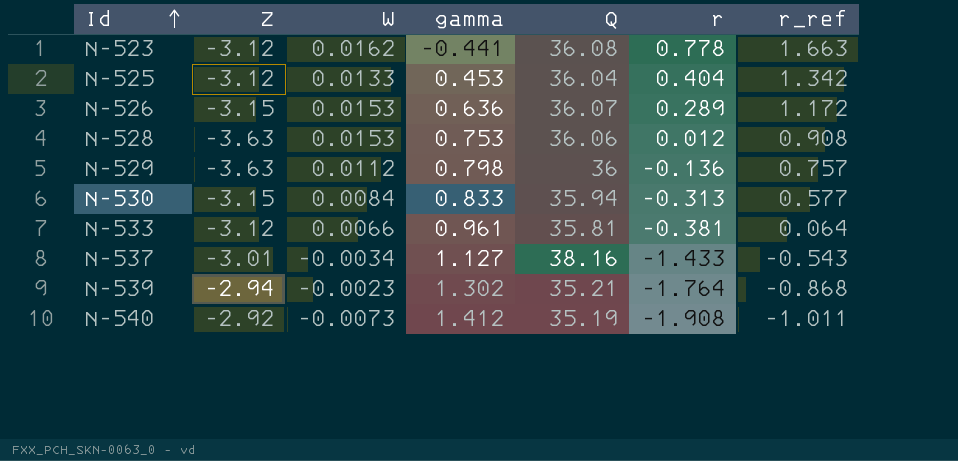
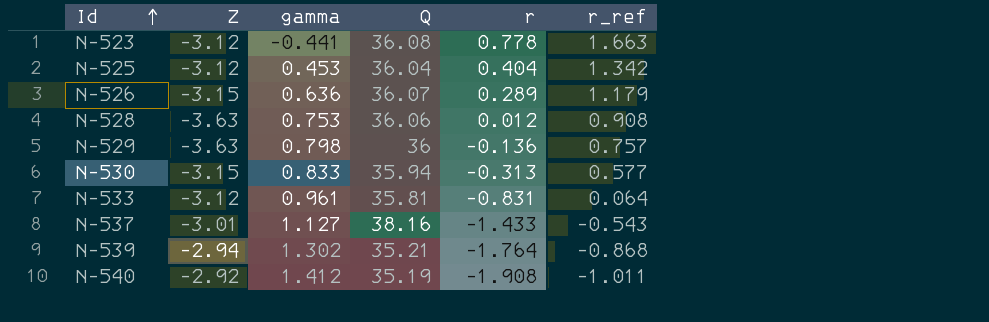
column W | position: 3 -> none
N-526 | r_ref: 1.172 -> 1.179
N-533 | r: -0.381 -> -0.831

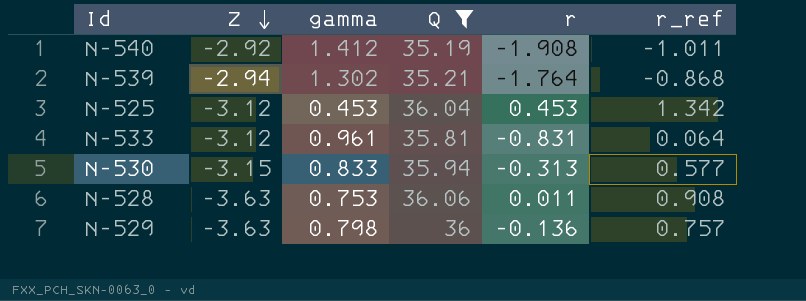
filter: none -> Q <= 36.06
row order: Id ascending -> Z descending
N-525 | r: 0.404 -> 0.453
N-528 | r: 0.012 -> 0.011

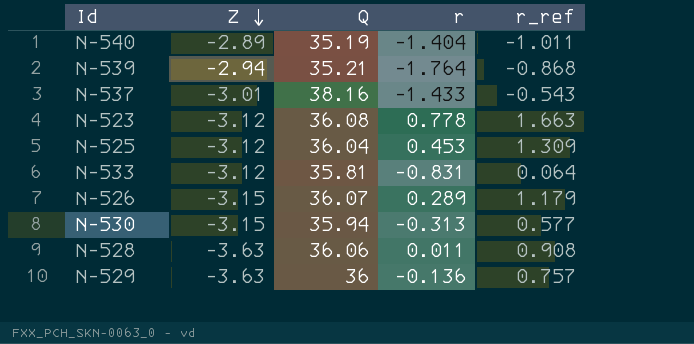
filter: Q <= 36.06 -> none
column gamma | position: 3 -> none
N-540 | Z: -2.92 -> -2.89
N-540 | r: -1.908 -> -1.404
N-525 | r_ref: 1.342 -> 1.309

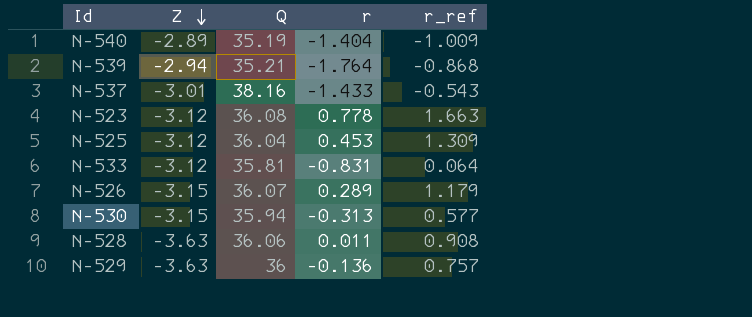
N-540 | r_ref: -1.011 -> -1.009

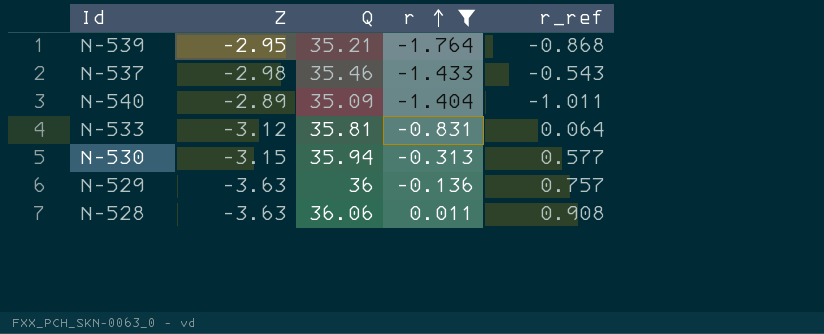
filter: none -> r <= 0.011
row order: Z descending -> r ascending
N-539 | Z: -2.94 -> -2.95
N-537 | Z: -3.01 -> -2.98
N-537 | Q: 38.16 -> 35.46
N-540 | Q: 35.19 -> 35.09
N-540 | r_ref: -1.009 -> -1.011

